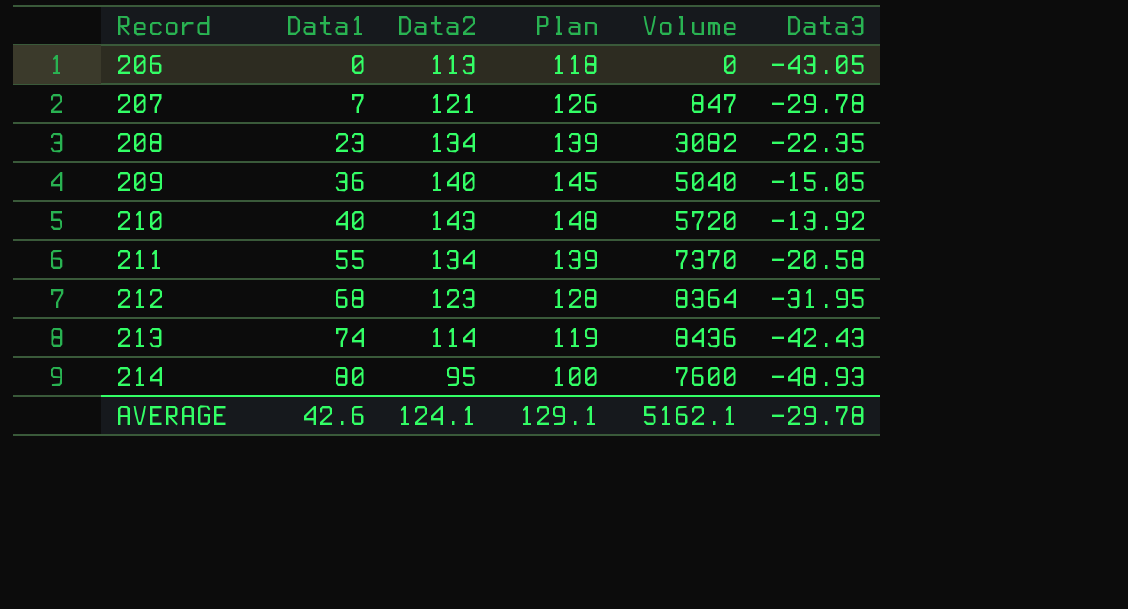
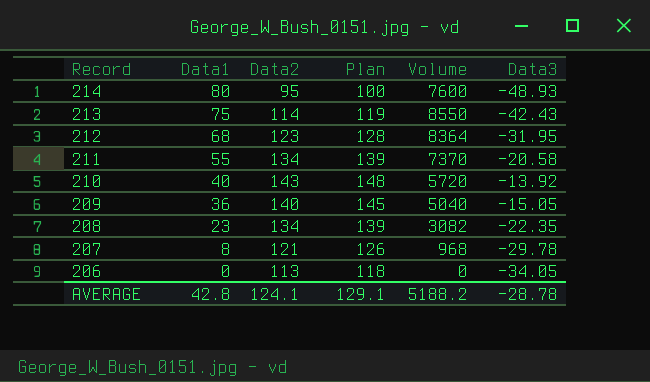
row order: Record ascending -> Record descending
213 | Data1: 74 -> 75
213 | Volume: 8436 -> 8550
207 | Data1: 7 -> 8
207 | Volume: 847 -> 968
206 | Data3: -43.05 -> -34.05
AVERAGE | Data1: 42.6 -> 42.8
AVERAGE | Volume: 5162.1 -> 5188.2
AVERAGE | Data3: -29.78 -> -28.78

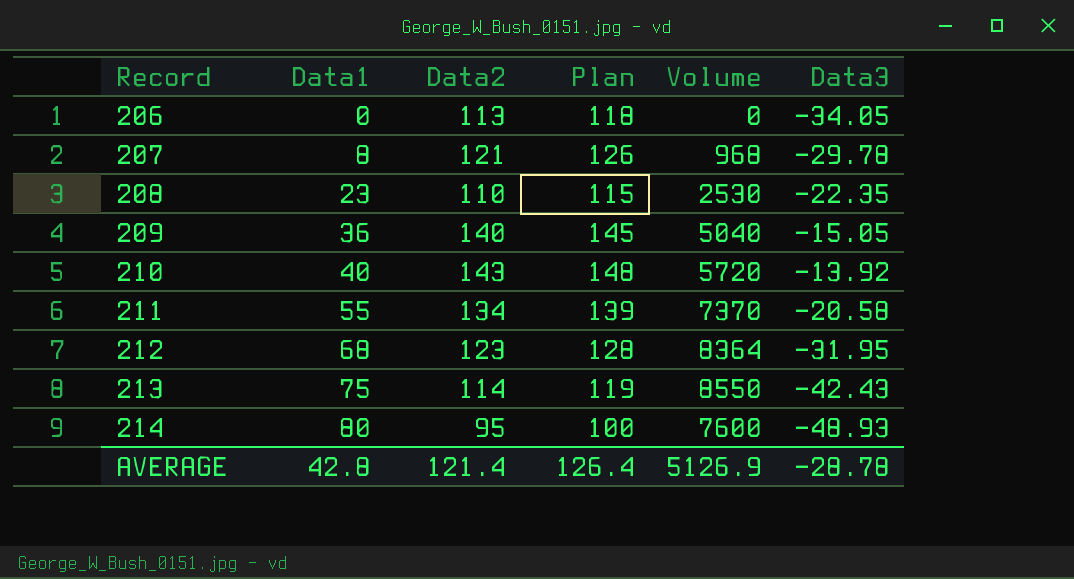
row order: Record descending -> Record ascending
208 | Data2: 134 -> 110
208 | Plan: 139 -> 115
208 | Volume: 3082 -> 2530
AVERAGE | Data2: 124.1 -> 121.4
AVERAGE | Plan: 129.1 -> 126.4
AVERAGE | Volume: 5188.2 -> 5126.9

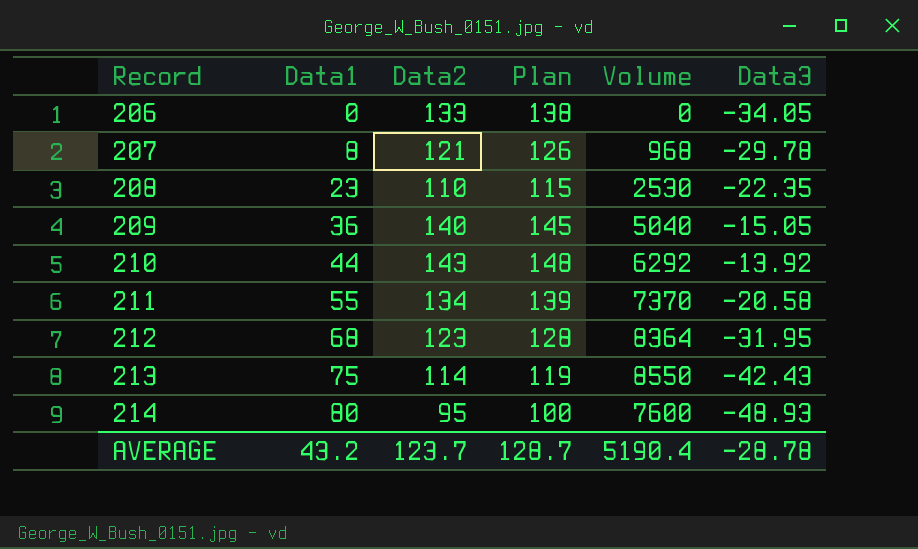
206 | Data2: 113 -> 133
206 | Plan: 118 -> 138
210 | Data1: 40 -> 44
210 | Volume: 5720 -> 6292
AVERAGE | Data1: 42.8 -> 43.2
AVERAGE | Data2: 121.4 -> 123.7
AVERAGE | Plan: 126.4 -> 128.7
AVERAGE | Volume: 5126.9 -> 5190.4

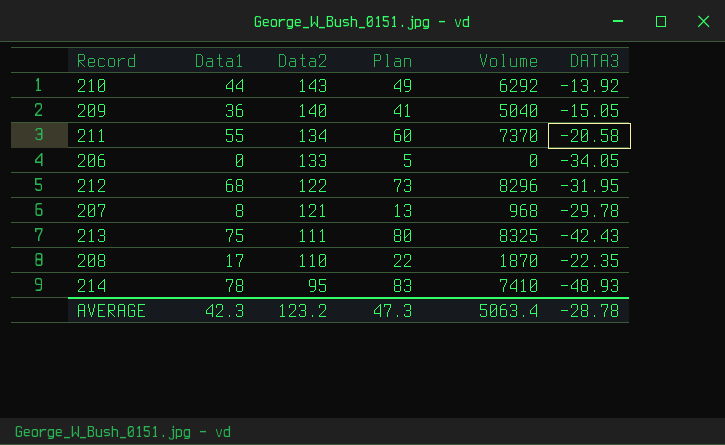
row order: Record ascending -> Data2 descending
column Plan | formula: [Data2] + 5 -> [Data1] + 5
column name: Data3 -> DATA3
212 | Data2: 123 -> 122
212 | Volume: 8364 -> 8296
213 | Data2: 114 -> 111
213 | Volume: 8550 -> 8325
208 | Data1: 23 -> 17
208 | Volume: 2530 -> 1870
214 | Data1: 80 -> 78
214 | Volume: 7600 -> 7410
AVERAGE | Data1: 43.2 -> 42.3
AVERAGE | Data2: 123.7 -> 123.2
AVERAGE | Plan: 128.7 -> 47.3
AVERAGE | Volume: 5190.4 -> 5063.4

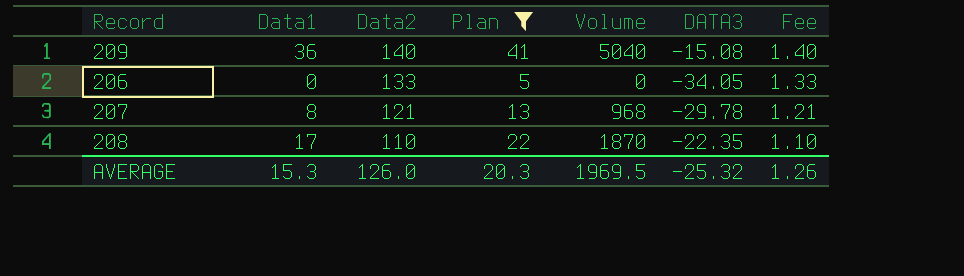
filter: none -> Plan <= 41
column Fee | formula: none -> [Data2] * 0.01
209 | DATA3: -15.05 -> -15.08
AVERAGE | Data1: 42.3 -> 15.3
AVERAGE | Data2: 123.2 -> 126.0
AVERAGE | Plan: 47.3 -> 20.3
AVERAGE | Volume: 5063.4 -> 1969.5
AVERAGE | DATA3: -28.78 -> -25.32

